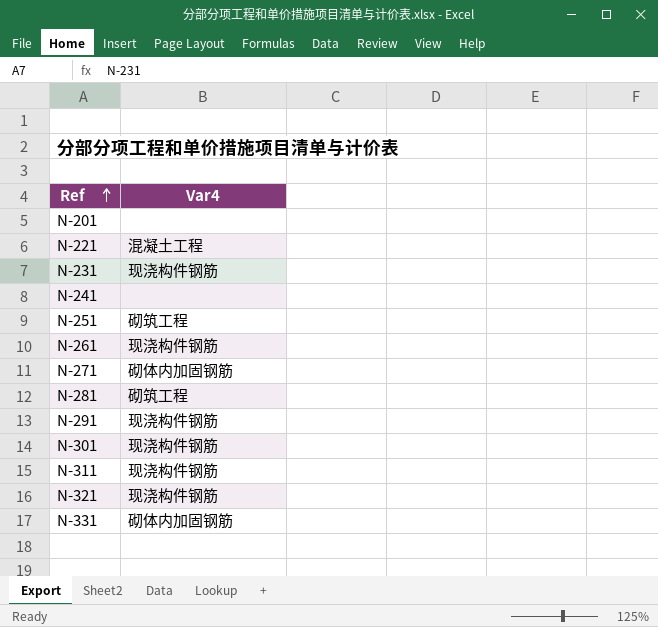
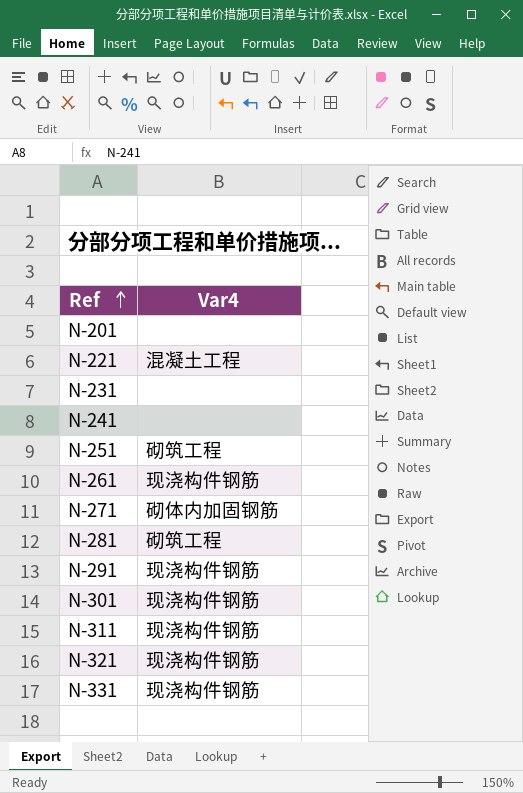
N-231 | Var4: 现浇构件钢筋 -> none
N-331 | Var4: 砌体内加固钢筋 -> 现浇构件钢筋

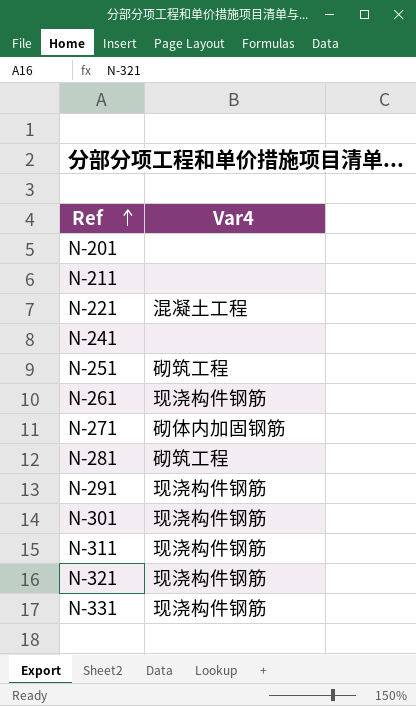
row N-231: none -> none
row N-211: none -> none

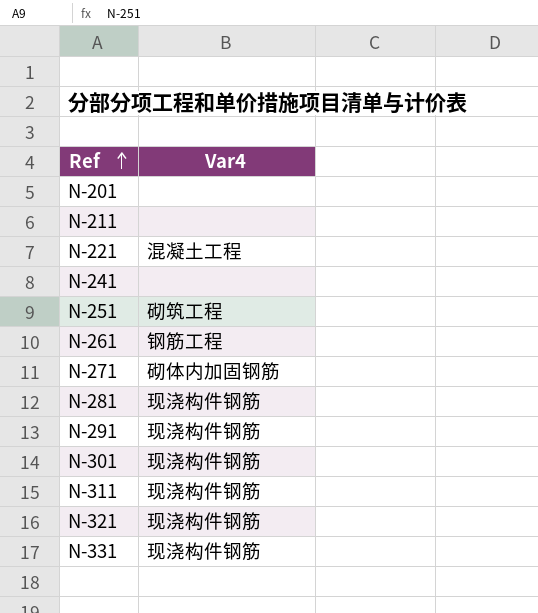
N-261 | Var4: 现浇构件钢筋 -> 钢筋工程
N-281 | Var4: 砌筑工程 -> 现浇构件钢筋

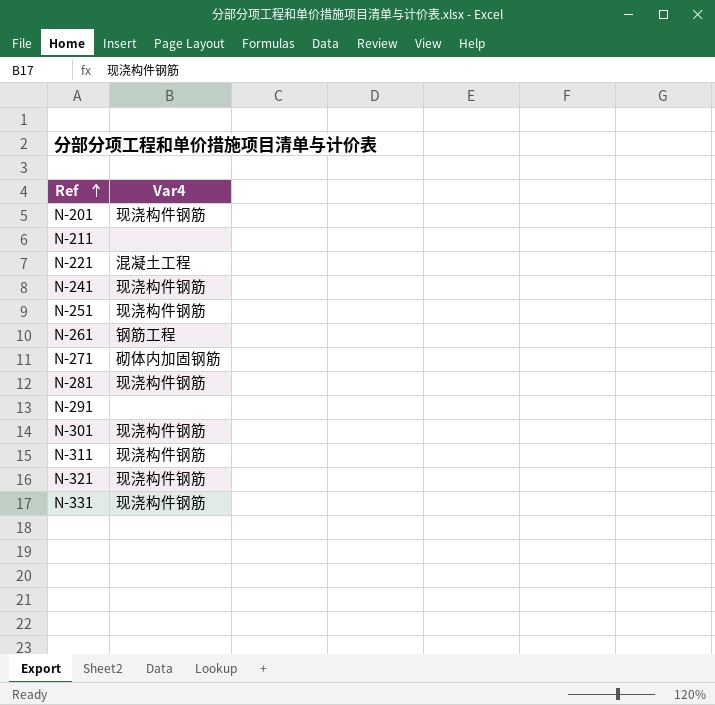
N-201 | Var4: none -> 现浇构件钢筋
N-241 | Var4: none -> 现浇构件钢筋
N-251 | Var4: 砌筑工程 -> 现浇构件钢筋
N-291 | Var4: 现浇构件钢筋 -> none

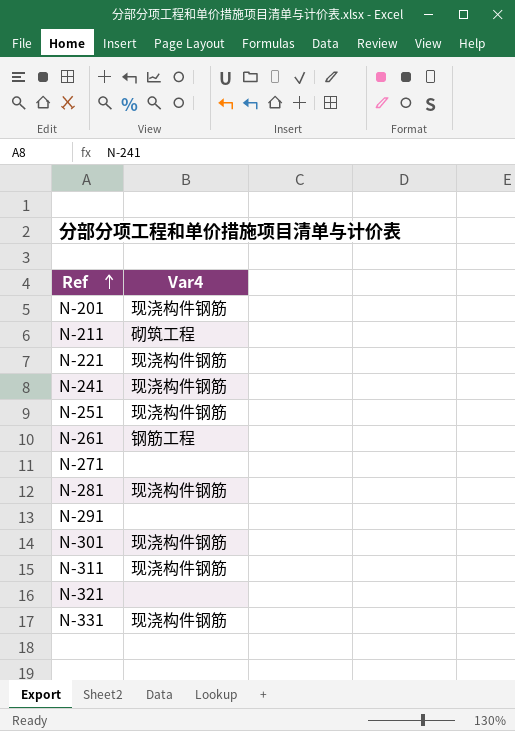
N-211 | Var4: none -> 砌筑工程
N-221 | Var4: 混凝土工程 -> 现浇构件钢筋
N-271 | Var4: 砌体内加固钢筋 -> none
N-321 | Var4: 现浇构件钢筋 -> none

